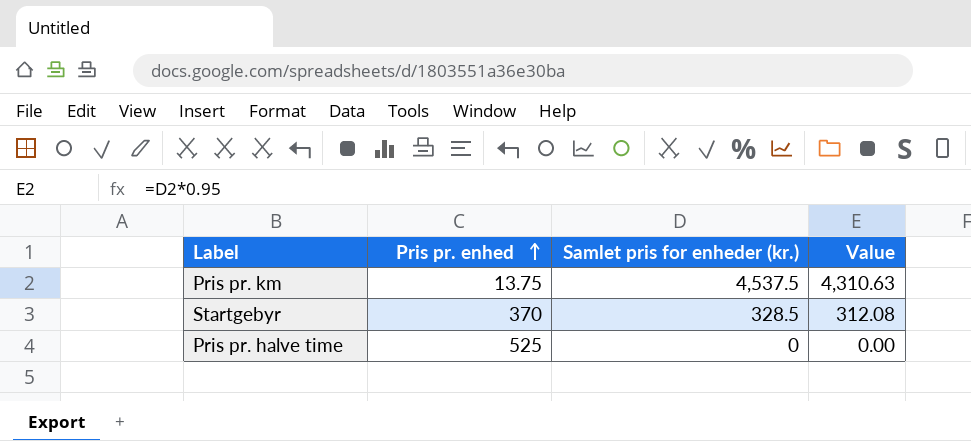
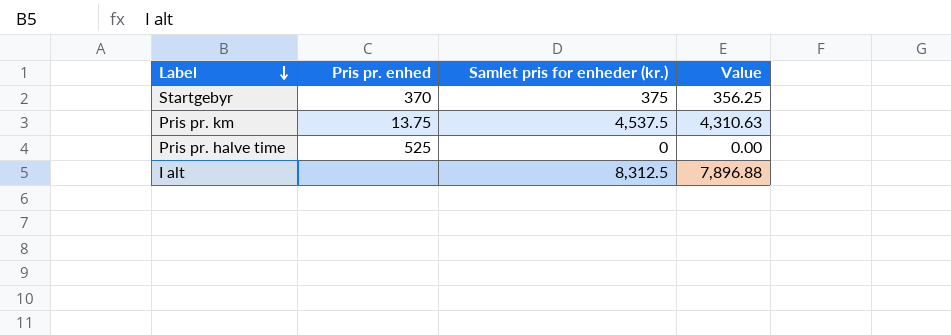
row order: Pris pr. enhed ascending -> Label descending
Startgebyr | Samlet pris for enheder (kr.): 328.5 -> 375
Startgebyr | Value: 312.08 -> 356.25
row I alt: none -> none | 8,312.5 | 7,896.88

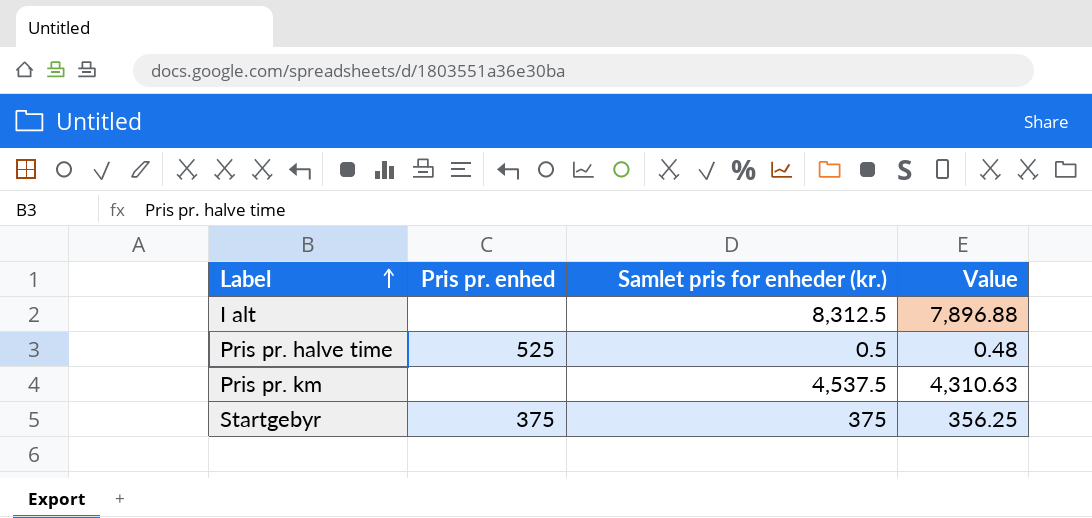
row order: Label descending -> Label ascending
Pris pr. halve time | Samlet pris for enheder (kr.): 0 -> 0.5
Pris pr. halve time | Value: 0.00 -> 0.48
Pris pr. km | Pris pr. enhed: 13.75 -> none
Startgebyr | Pris pr. enhed: 370 -> 375

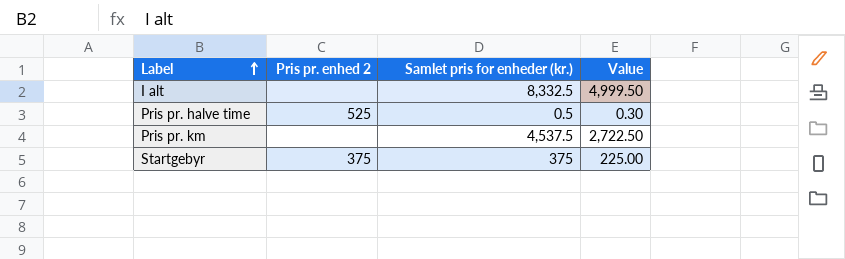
column name: Pris pr. enhed -> Pris pr. enhed 2
column Value | formula: [Samlet pris for enheder (kr.)] * 0.95 -> [Samlet pris for enheder (kr.)] * 0.6
I alt | Samlet pris for enheder (kr.): 8,312.5 -> 8,332.5

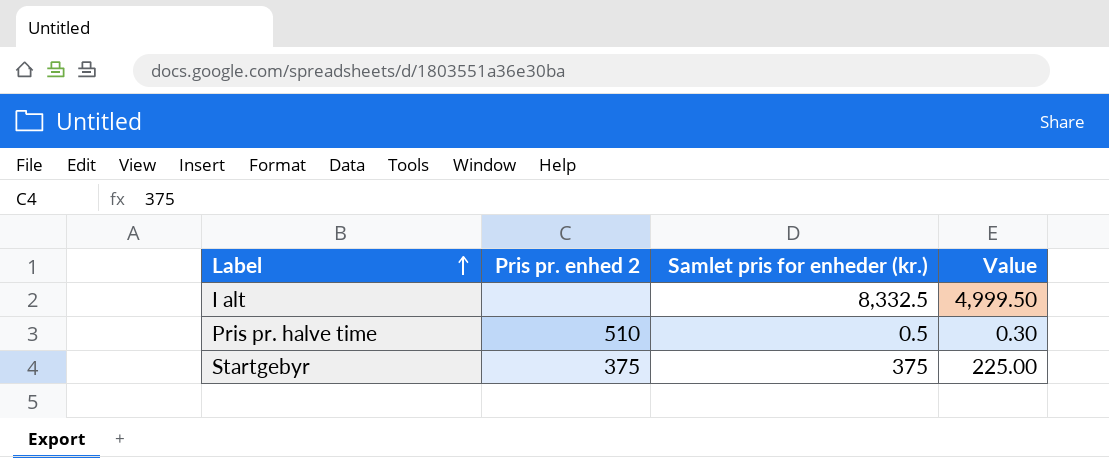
row Pris pr. km: none | 4,537.5 | 2,722.50 -> none
Pris pr. halve time | Pris pr. enhed 2: 525 -> 510

